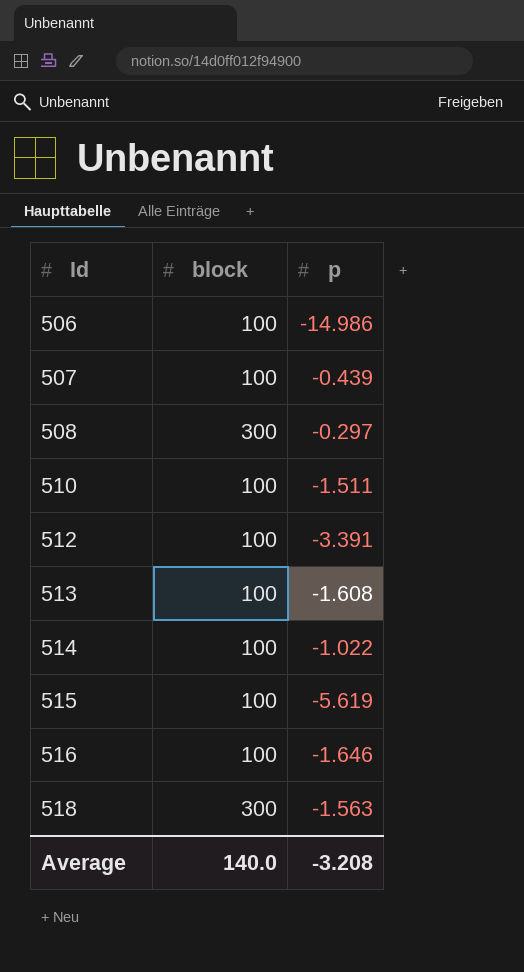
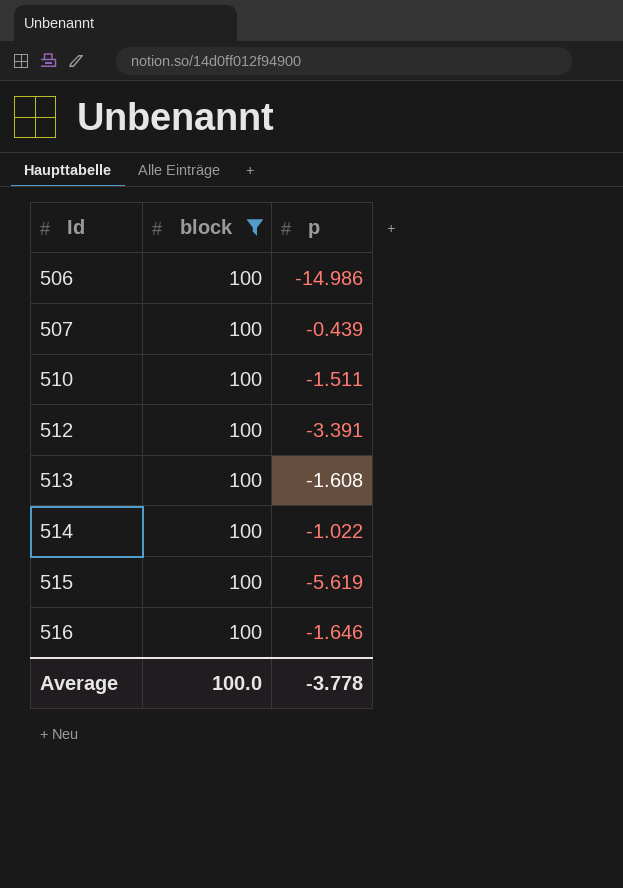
filter: none -> block = 100
Average | block: 140.0 -> 100.0
Average | p: -3.208 -> -3.778

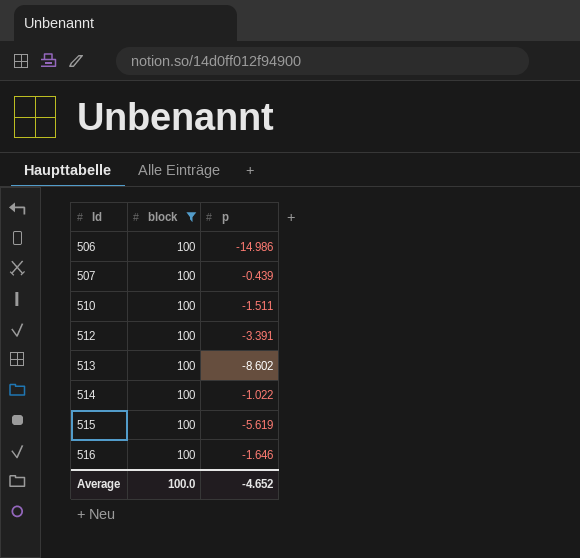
513 | p: -1.608 -> -8.602
Average | p: -3.778 -> -4.652

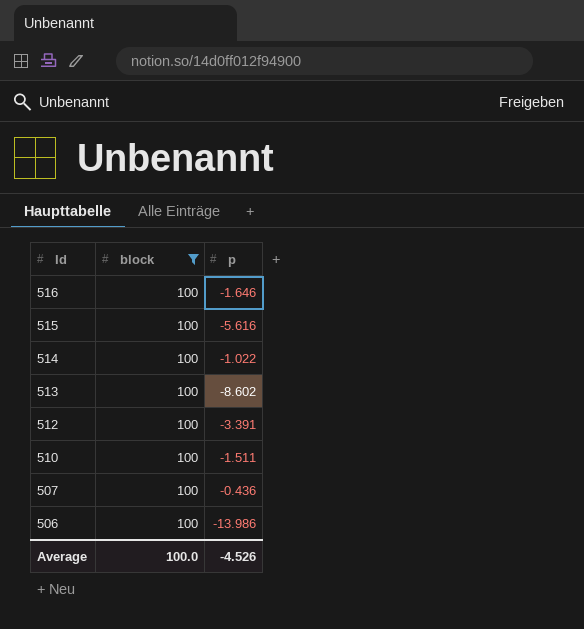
row order: Id ascending -> Id descending
515 | p: -5.619 -> -5.616
507 | p: -0.439 -> -0.436
506 | p: -14.986 -> -13.986
Average | p: -4.652 -> -4.526

